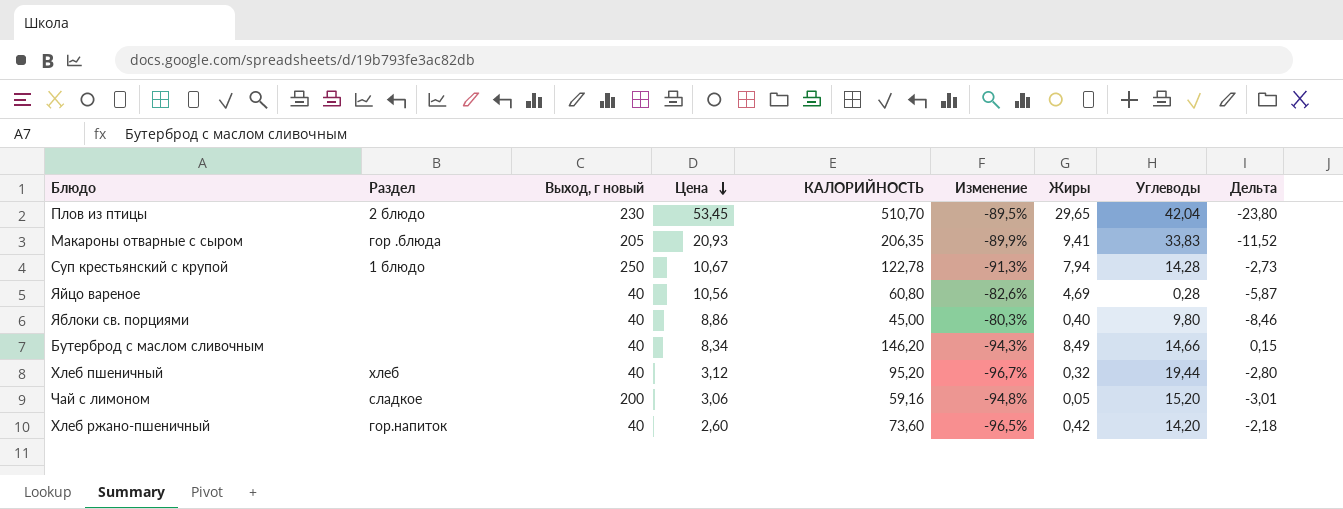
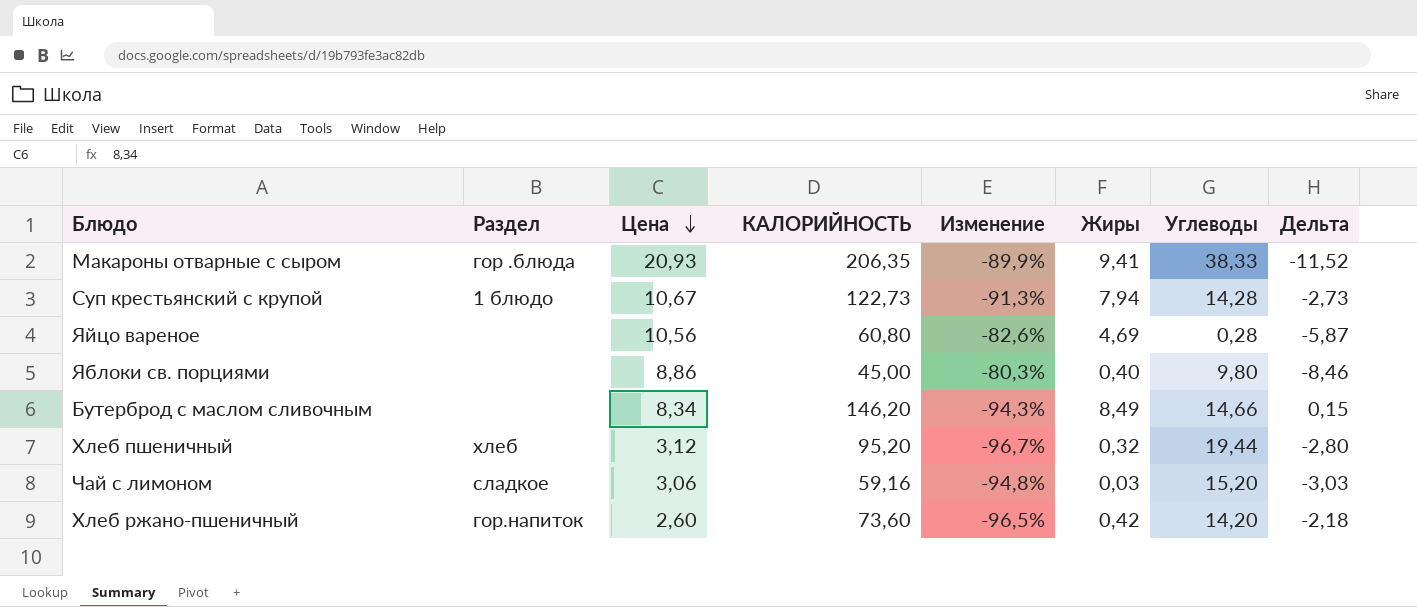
column Выход, г новый | position: 3 -> none
row Плов из птицы: 2 блюдо | 230 | 53,45 | 510,70 | -89,5% | 29,65 | 42,04 | -23,80 -> none
Макароны отварные с сыром | Углеводы: 33,83 -> 38,33
Суп крестьянский с крупой | КАЛОРИЙНОСТЬ: 122,78 -> 122,73
Чай с лимоном | Жиры: 0,05 -> 0,03
Чай с лимоном | Дельта: -3,01 -> -3,03

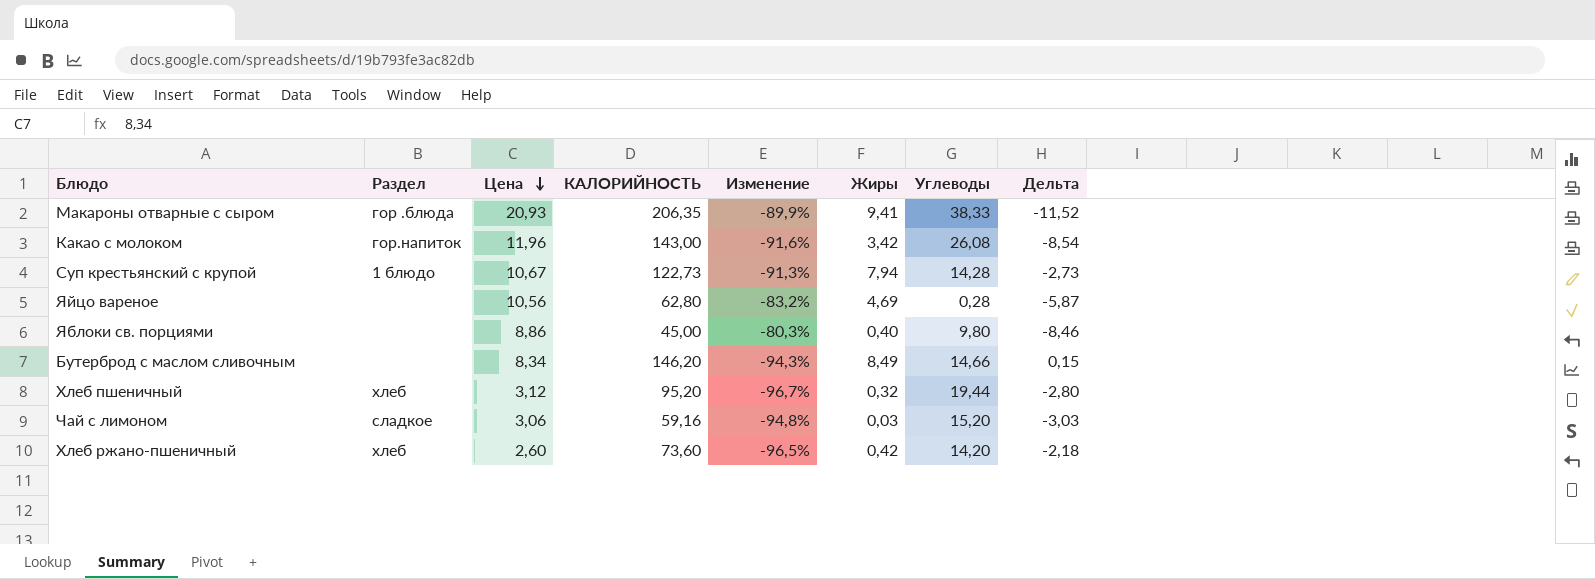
row Какао с молоком: none -> гор.напиток | 11,96 | 143,00 | -91,6% | 3,42 | 26,08 | -8,54
Яйцо вареное | КАЛОРИЙНОСТЬ: 60,80 -> 62,80
Яйцо вареное | Изменение: -82,6% -> -83,2%
Хлеб ржано-пшеничный | Раздел: гор.напиток -> хлеб

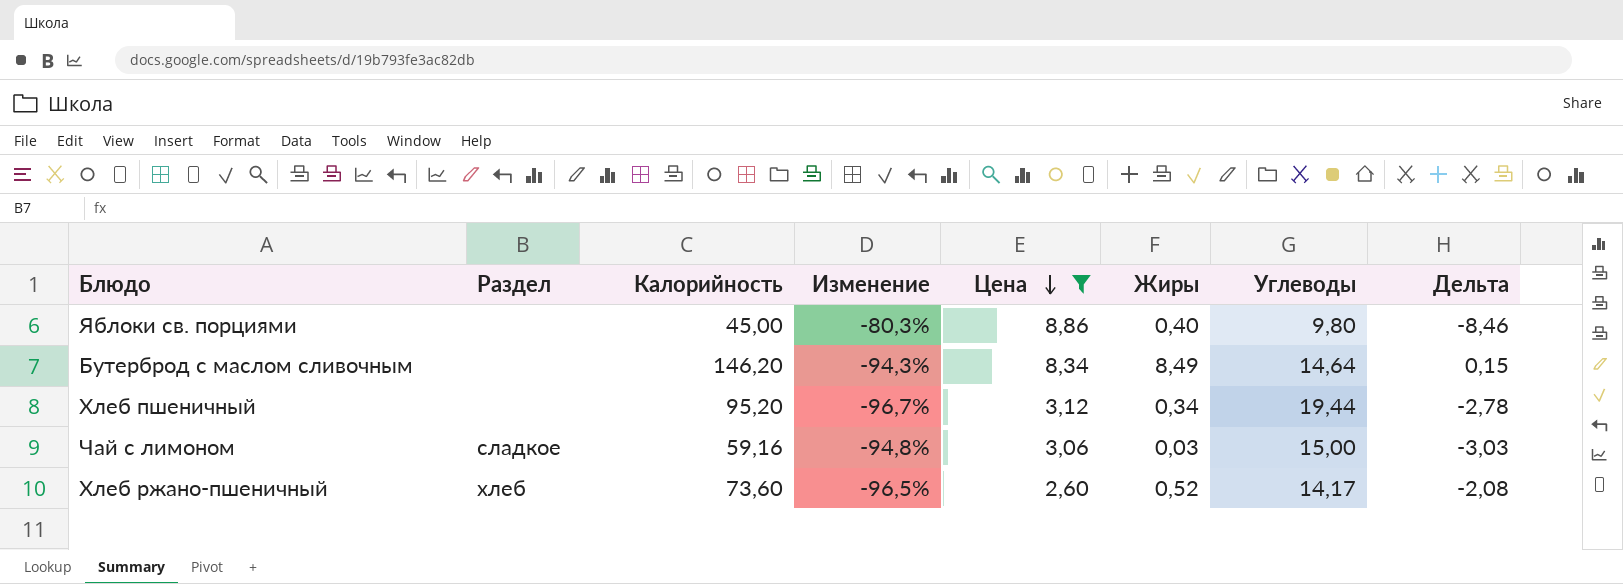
filter: none -> Цена <= 8,86
column name: КАЛОРИЙНОСТЬ -> Калорийность
column Цена | position: 3 -> 5
Бутерброд с маслом сливочным | Углеводы: 14,66 -> 14,64
Хлеб пшеничный | Раздел: хлеб -> none
Хлеб пшеничный | Жиры: 0,32 -> 0,34
Хлеб пшеничный | Дельта: -2,80 -> -2,78
Чай с лимоном | Углеводы: 15,20 -> 15,00
Хлеб ржано-пшеничный | Жиры: 0,42 -> 0,52
Хлеб ржано-пшеничный | Углеводы: 14,20 -> 14,17
Хлеб ржано-пшеничный | Дельта: -2,18 -> -2,08

